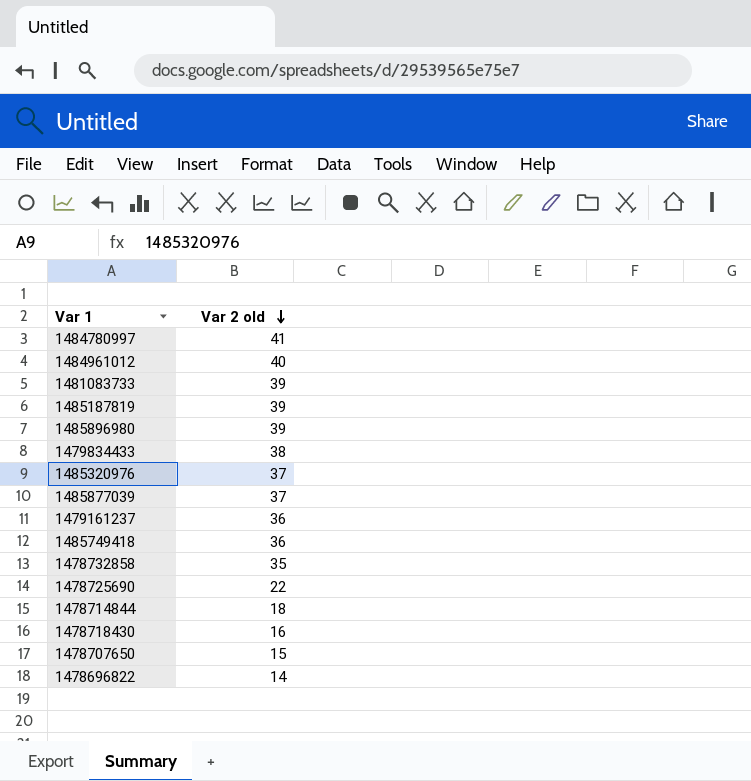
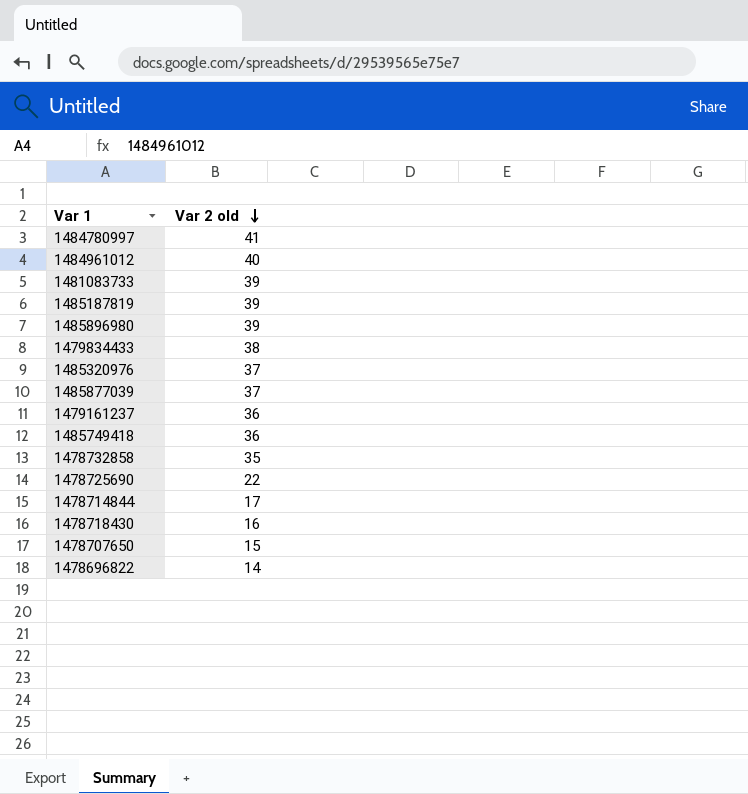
1478714844 | Var 2 old: 18 -> 17

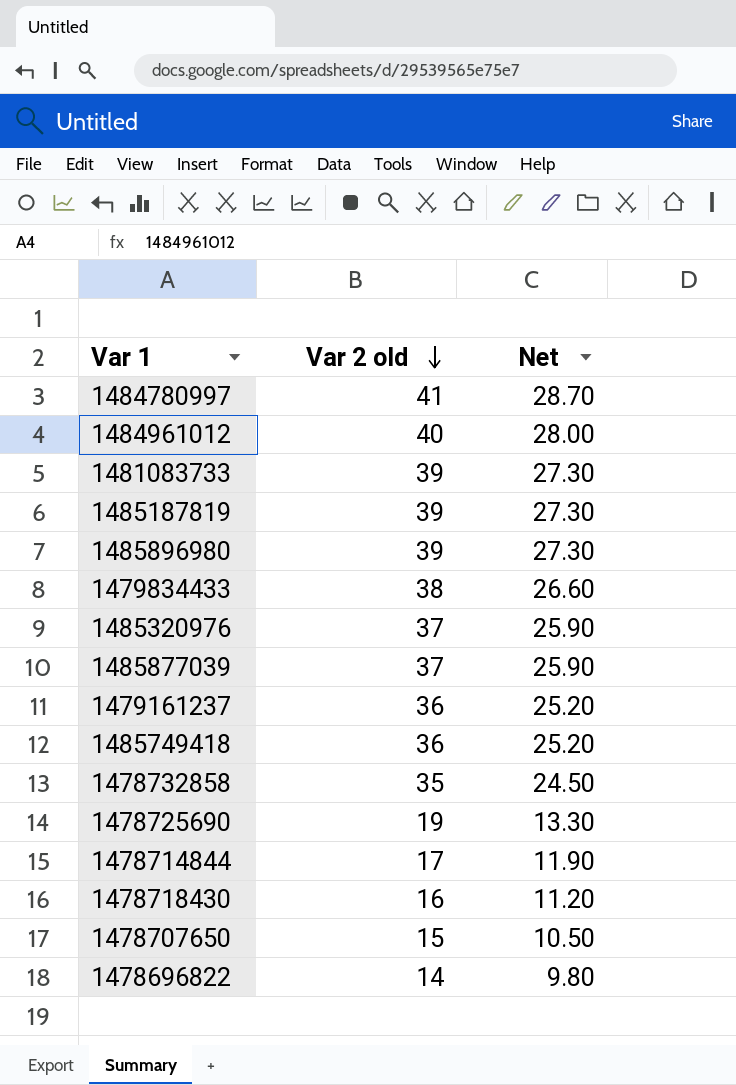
column Net | formula: none -> [Var 2 old] * 0.7
1478725690 | Var 2 old: 22 -> 19

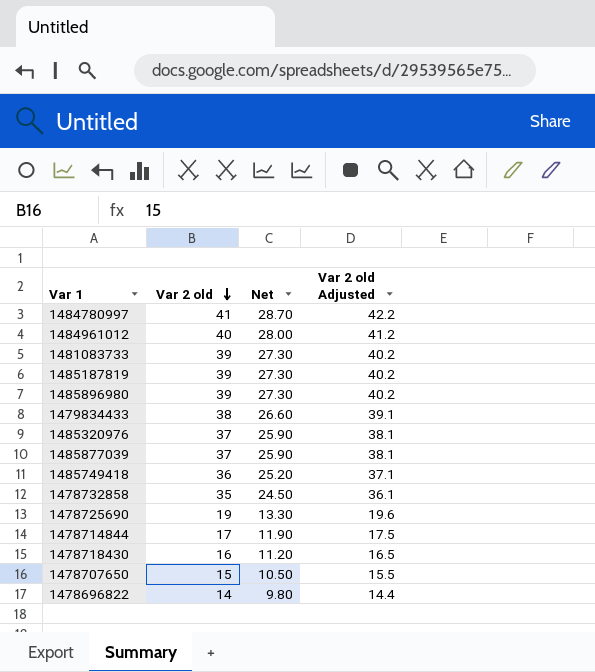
column Var 2 old Adjusted | formula: none -> [Var 2 old] * 1.03
row 1479161237: 36 | 25.20 -> none

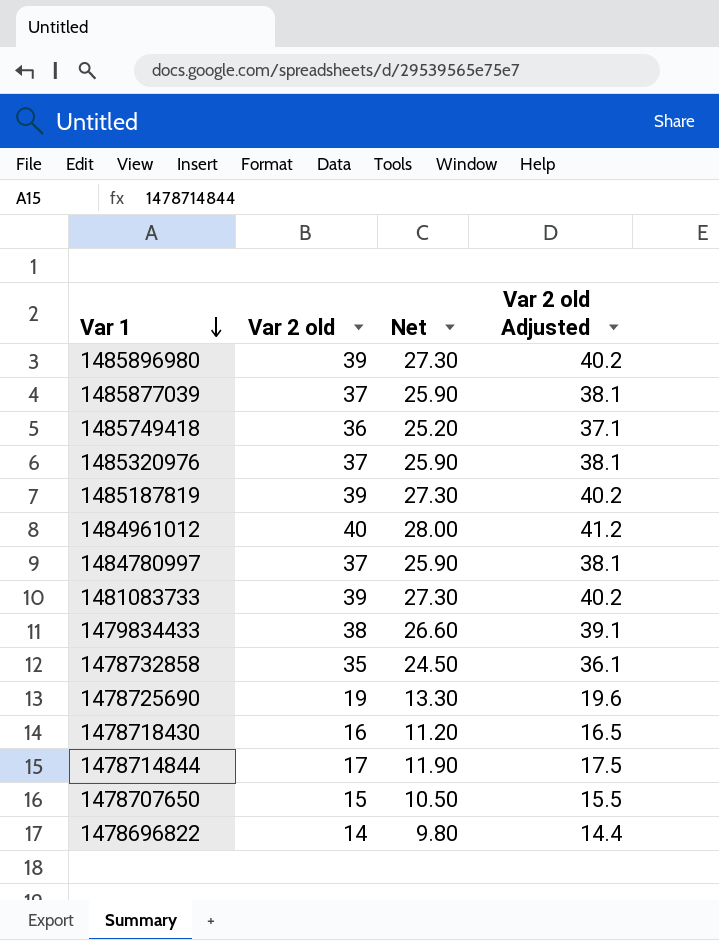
row order: Var 2 old descending -> Var 1 descending
1484780997 | Var 2 old: 41 -> 37
1484780997 | Net: 28.70 -> 25.90
1484780997 | Var 2 old Adjusted: 42.2 -> 38.1

